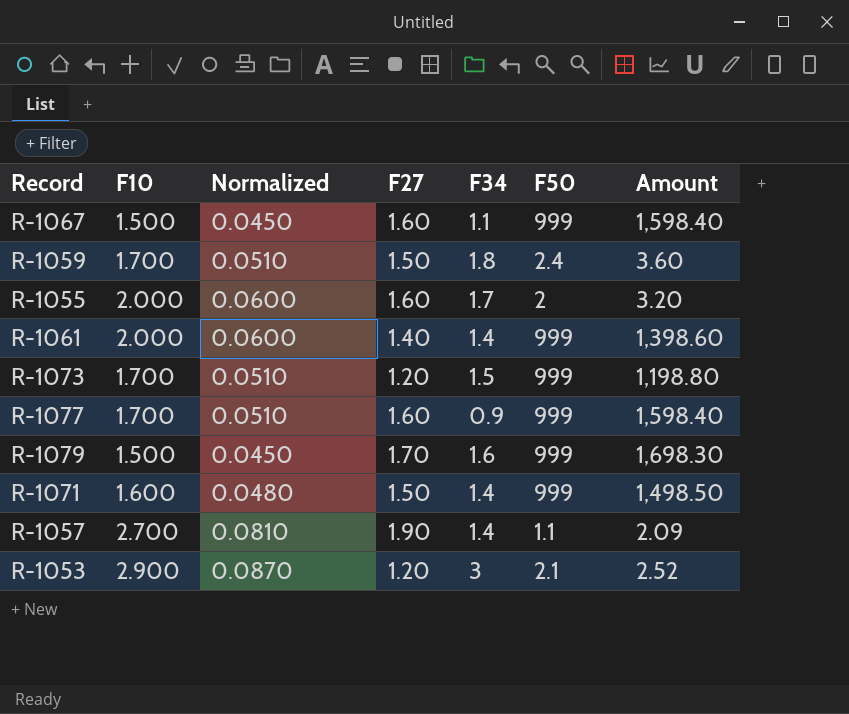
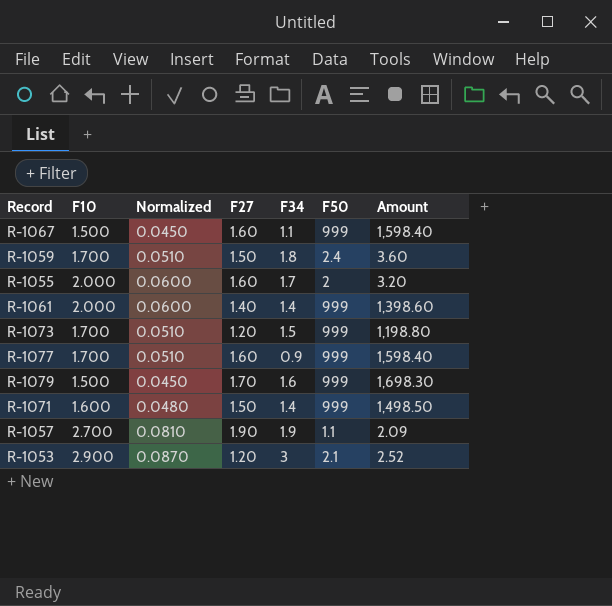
R-1057 | F34: 1.4 -> 1.9

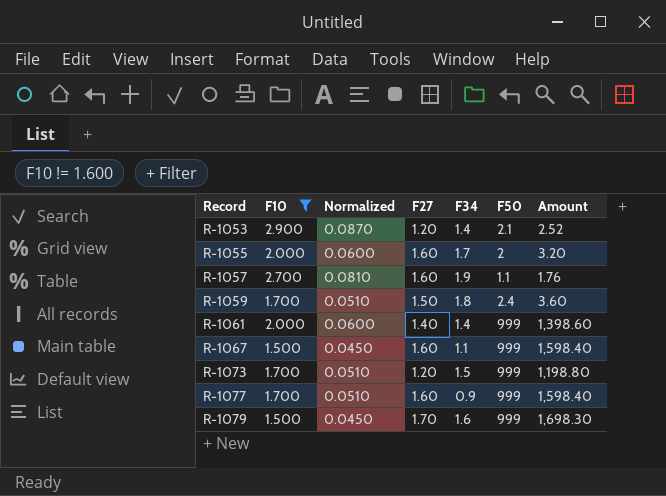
filter: none -> F10 != 1.600
row order: none -> Record ascending
R-1053 | F34: 3 -> 1.4
R-1057 | F27: 1.90 -> 1.60
R-1057 | Amount: 2.09 -> 1.76

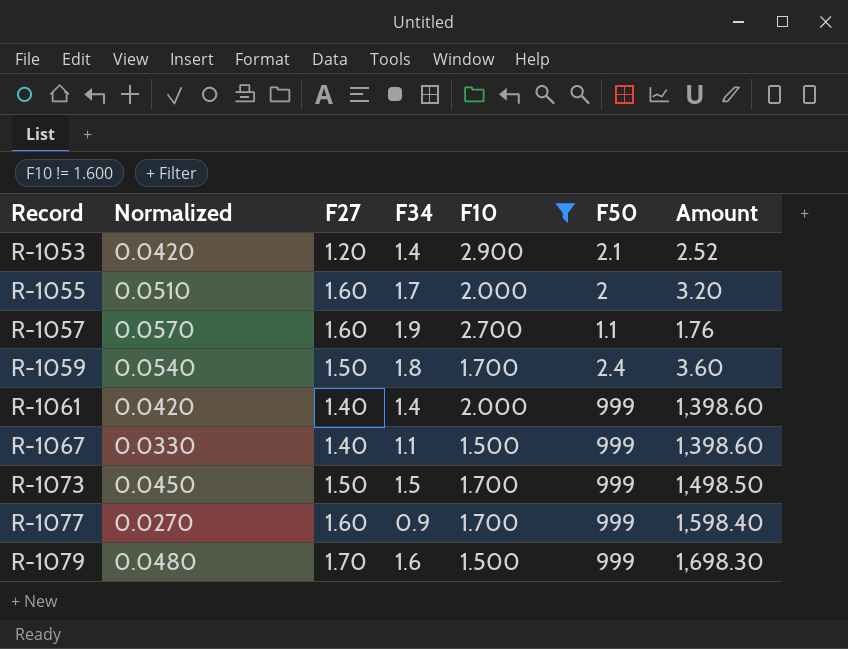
column Normalized | formula: [F10] * 0.03 -> [F34] * 0.03
column F10 | position: 2 -> 5
R-1067 | F27: 1.60 -> 1.40
R-1067 | Amount: 1,598.40 -> 1,398.60
R-1073 | F27: 1.20 -> 1.50
R-1073 | Amount: 1,198.80 -> 1,498.50

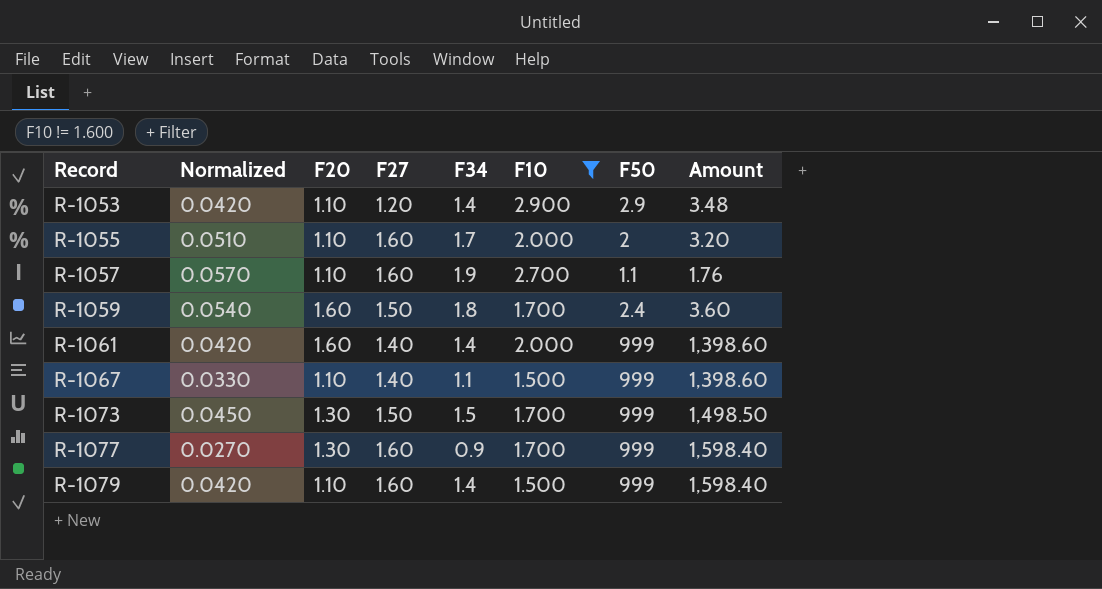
column F20 | position: none -> 3
R-1053 | F50: 2.1 -> 2.9
R-1053 | Amount: 2.52 -> 3.48
R-1079 | Normalized: 0.0480 -> 0.0420
R-1079 | F27: 1.70 -> 1.60
R-1079 | F34: 1.6 -> 1.4
R-1079 | Amount: 1,698.30 -> 1,598.40

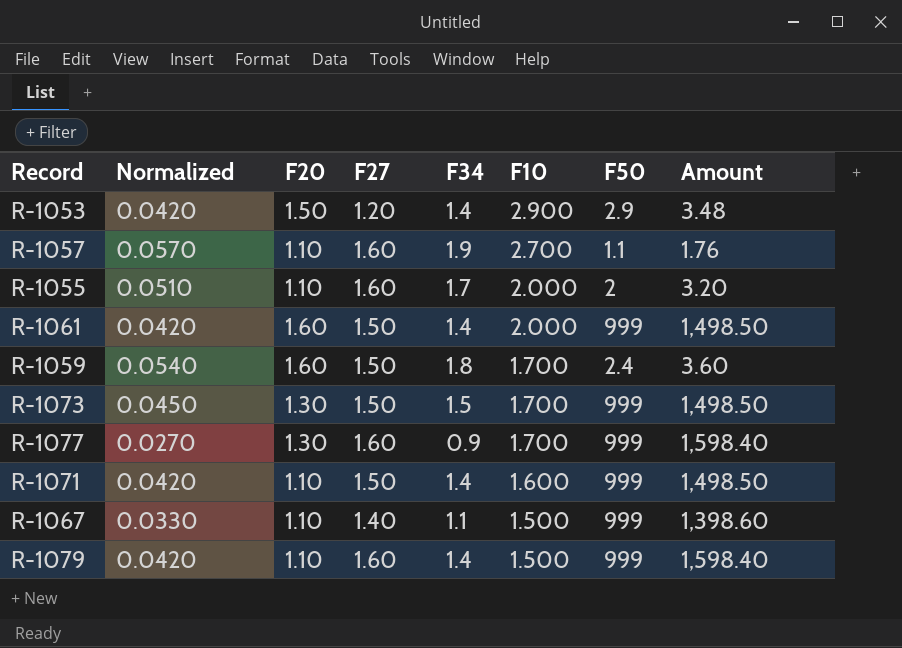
filter: F10 != 1.600 -> none
row order: Record ascending -> F10 descending
R-1053 | F20: 1.10 -> 1.50
R-1061 | F27: 1.40 -> 1.50
R-1061 | Amount: 1,398.60 -> 1,498.50

